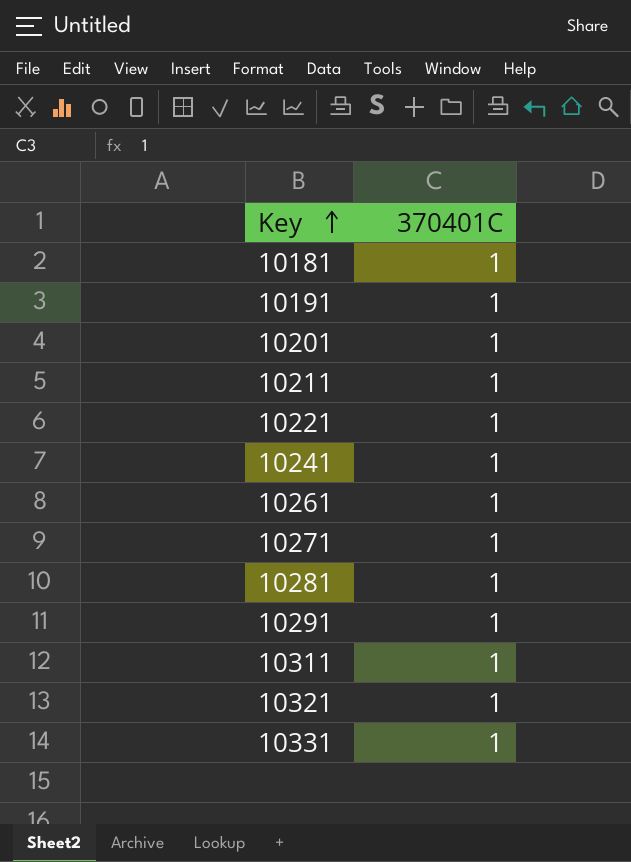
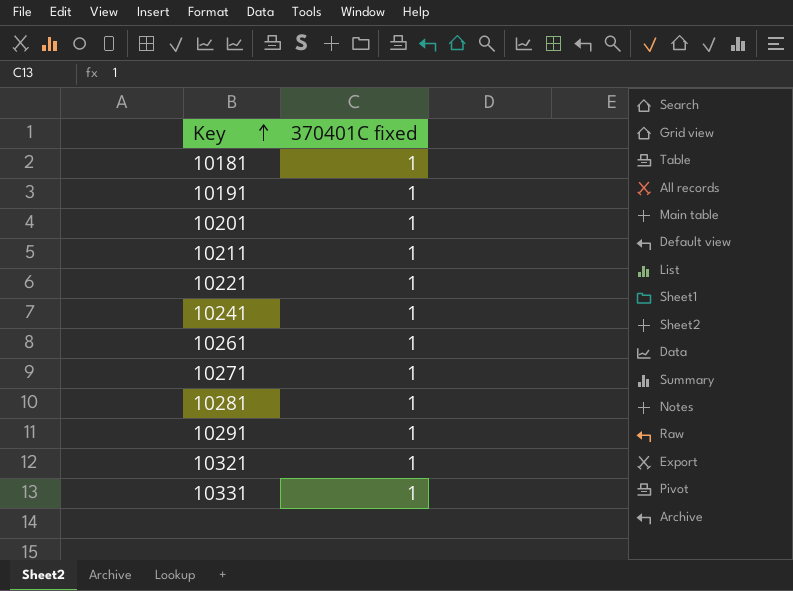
column name: 370401C -> 370401C fixed
row 10311: 1 -> none

